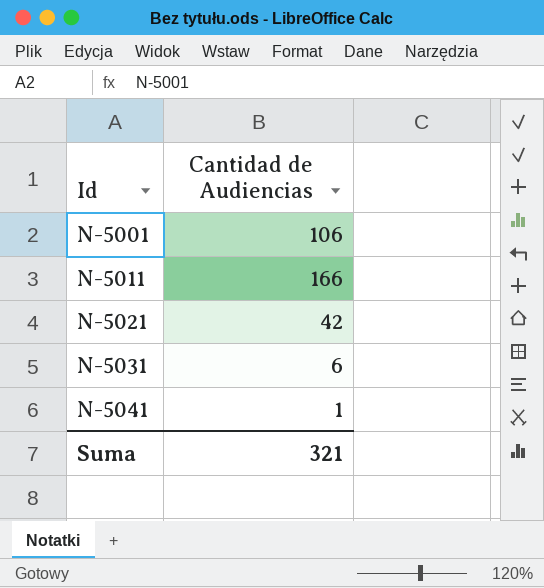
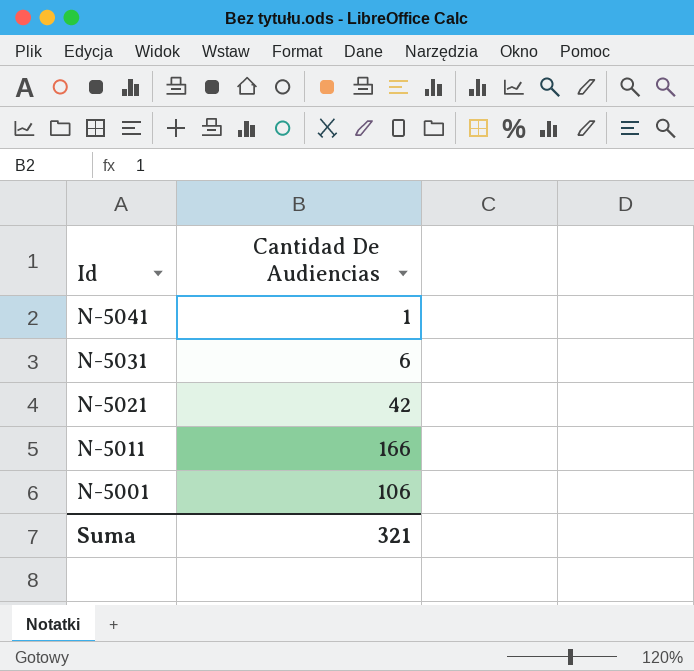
row order: Id ascending -> Id descending
column name: Cantidad de Audiencias -> Cantidad De Audiencias

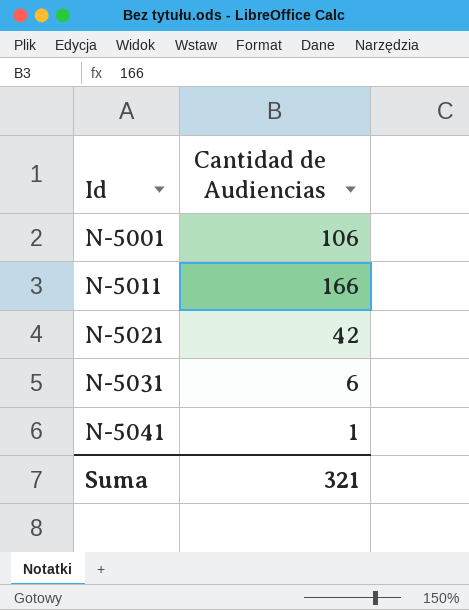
row order: Id descending -> Id ascending
column name: Cantidad De Audiencias -> Cantidad de Audiencias

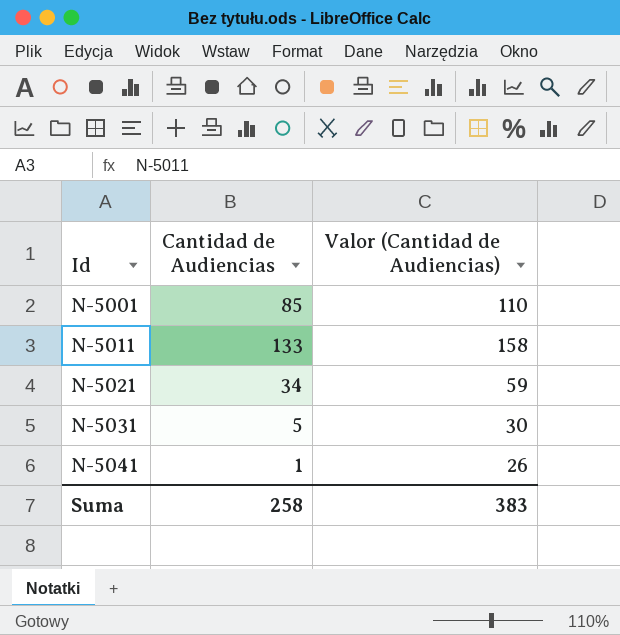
column Valor (Cantidad de Audiencias) | formula: none -> [Cantidad de Audiencias] + 25
N-5001 | Cantidad de Audiencias: 106 -> 85
N-5011 | Cantidad de Audiencias: 166 -> 133
N-5021 | Cantidad de Audiencias: 42 -> 34
N-5031 | Cantidad de Audiencias: 6 -> 5
Suma | Cantidad de Audiencias: 321 -> 258

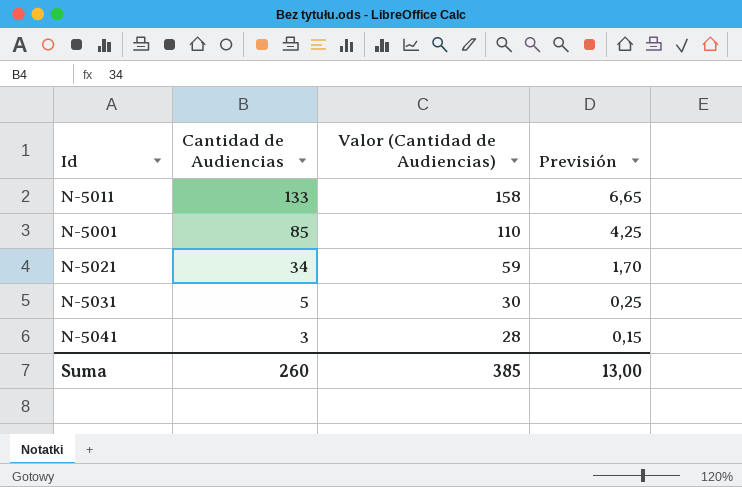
row order: Id ascending -> Cantidad de Audiencias descending
column Previsión | formula: none -> [Cantidad de Audiencias] * 0,05
N-5041 | Cantidad de Audiencias: 1 -> 3
N-5041 | Valor (Cantidad de Audiencias): 26 -> 28
Suma | Cantidad de Audiencias: 258 -> 260
Suma | Valor (Cantidad de Audiencias): 383 -> 385

